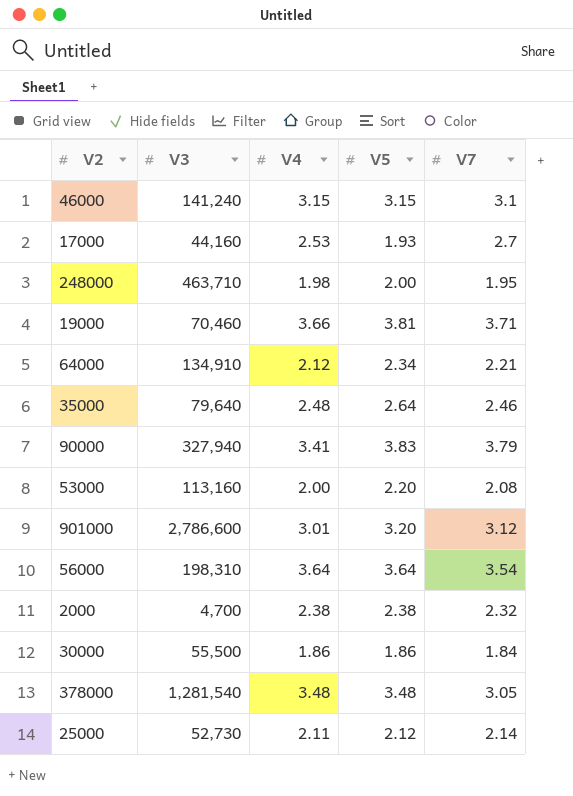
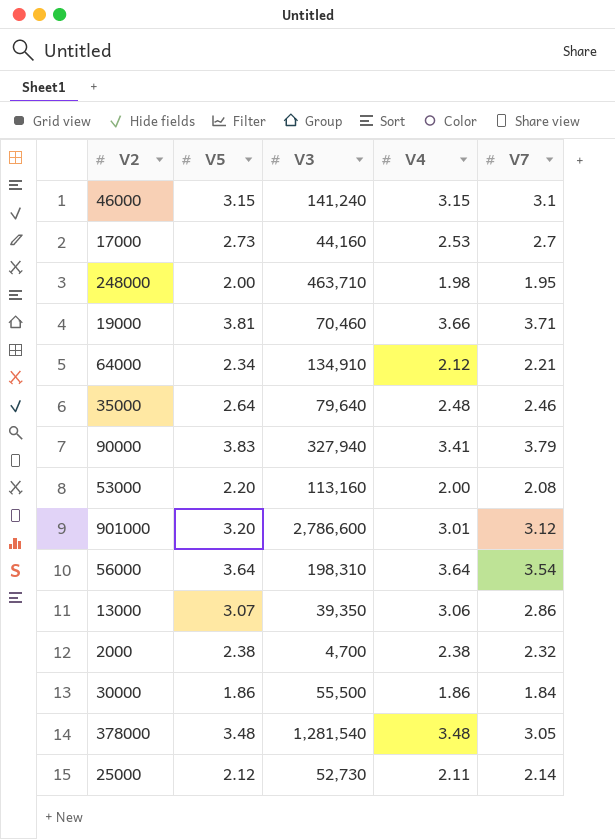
column V5 | position: 4 -> 2
17000 | V5: 1.93 -> 2.73
row 13000: none -> 3.07 | 39,350 | 3.06 | 2.86

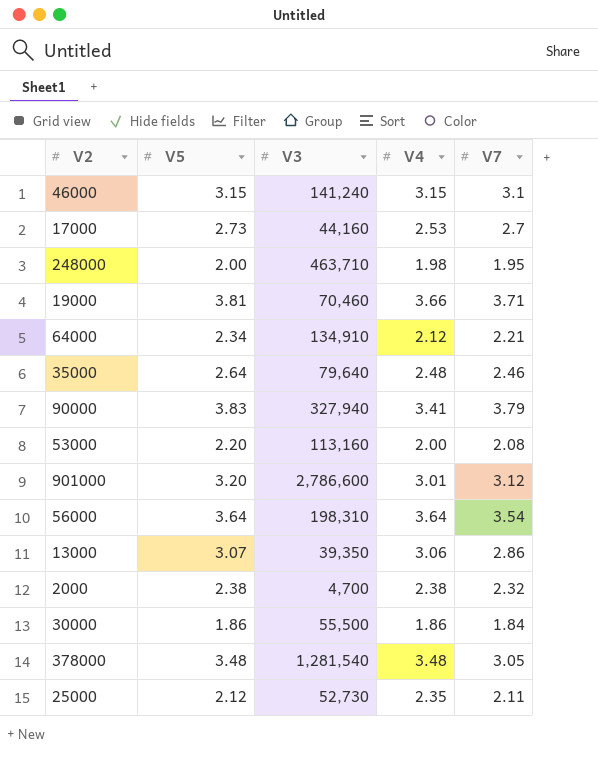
25000 | V4: 2.11 -> 2.35
25000 | V7: 2.14 -> 2.11

